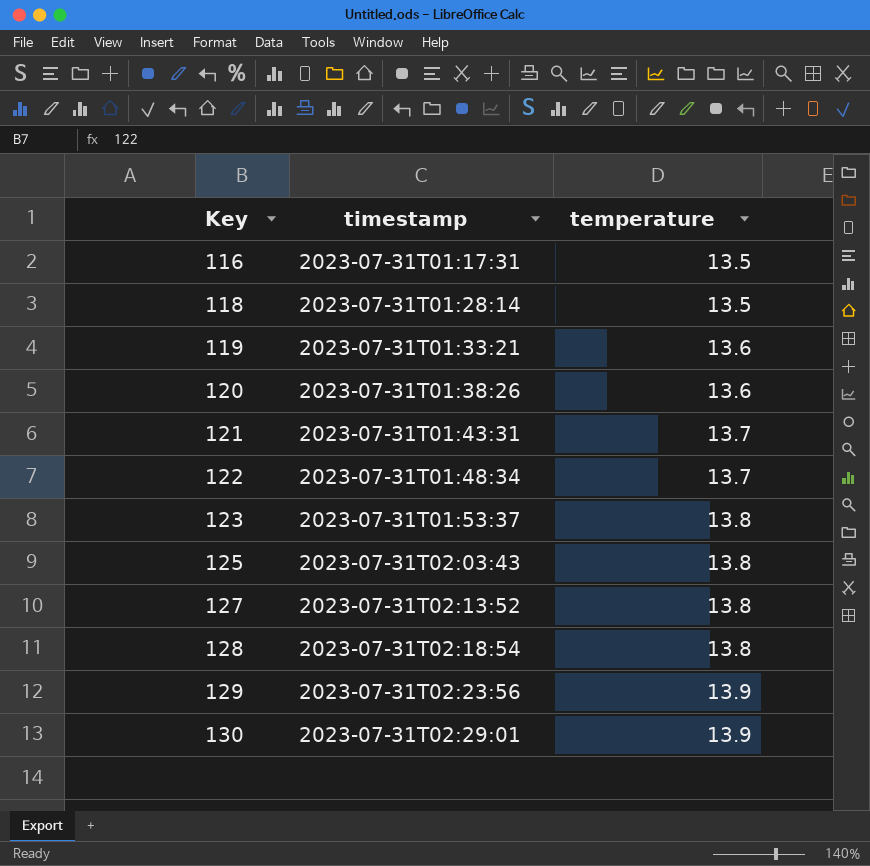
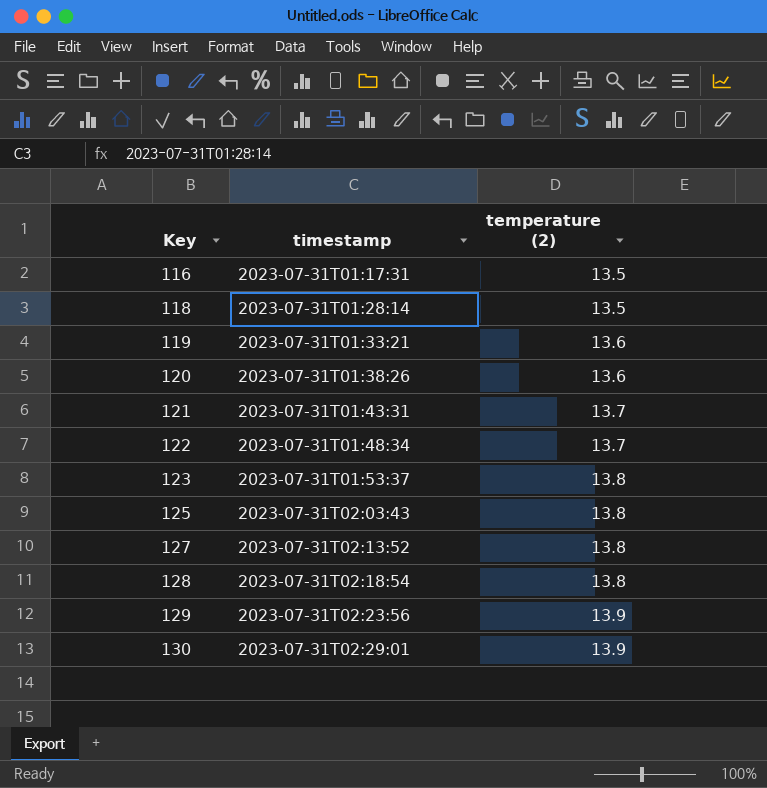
column name: temperature -> temperature (2)

